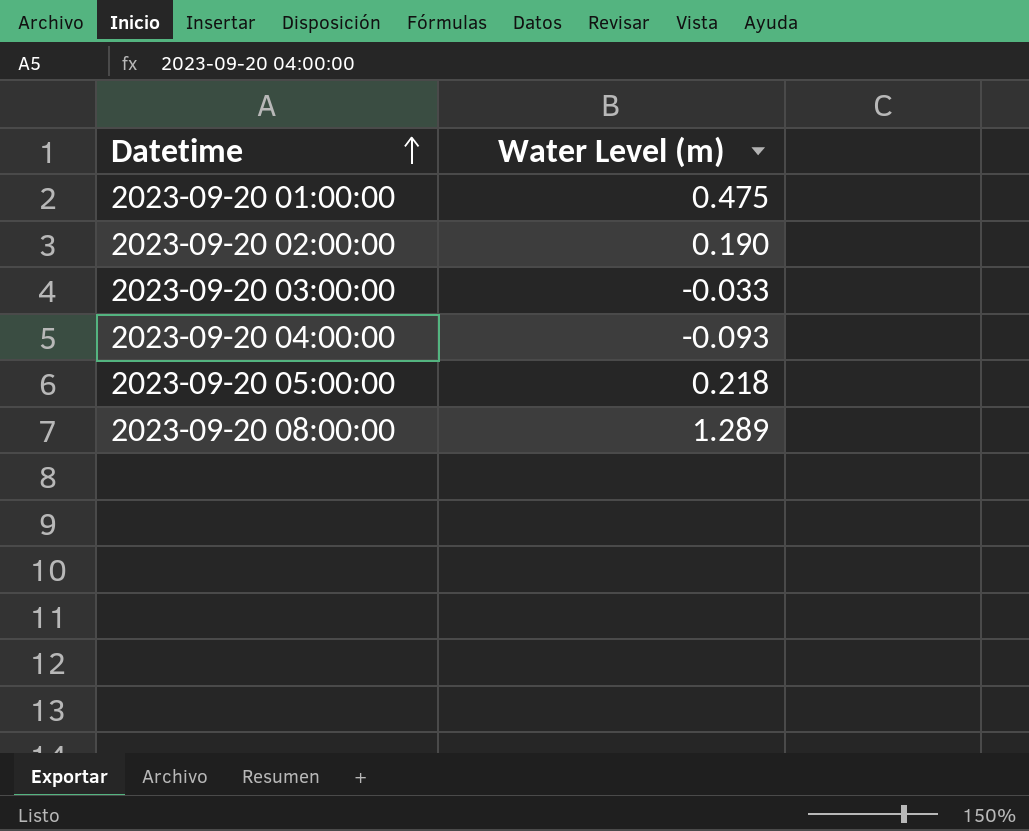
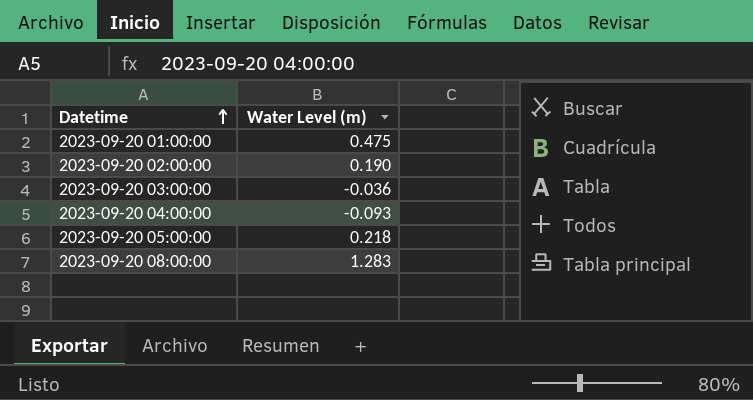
2023-09-20 03:00:00 | Water Level (m): -0.033 -> -0.036
2023-09-20 08:00:00 | Water Level (m): 1.289 -> 1.283

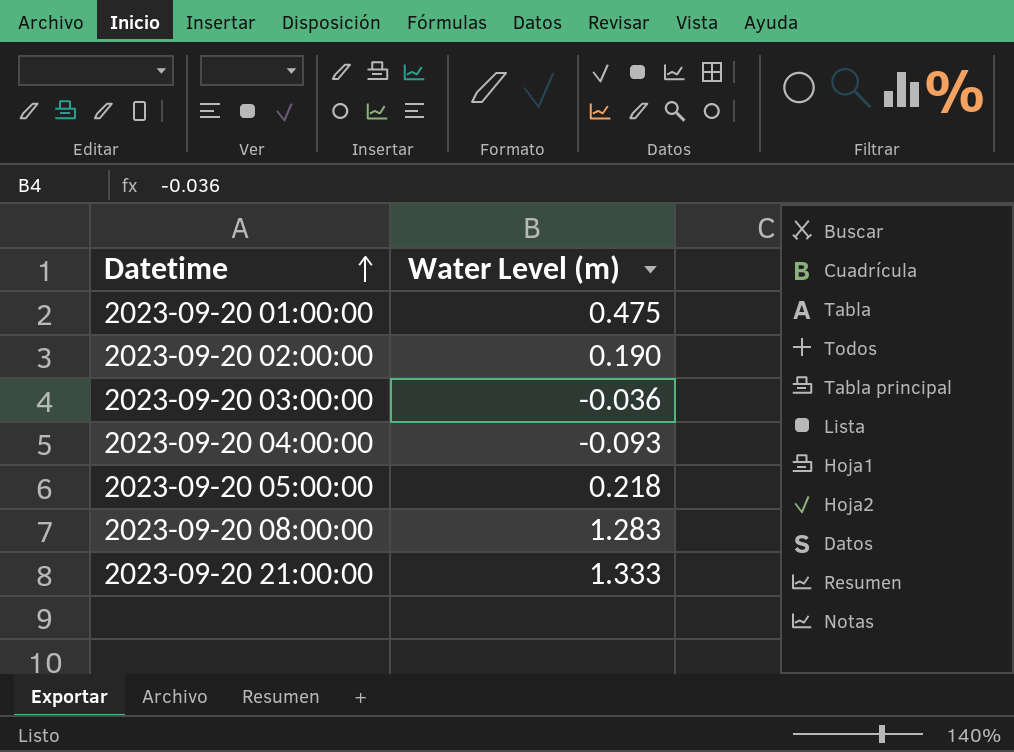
row 2023-09-20 21:00:00: none -> 1.333

